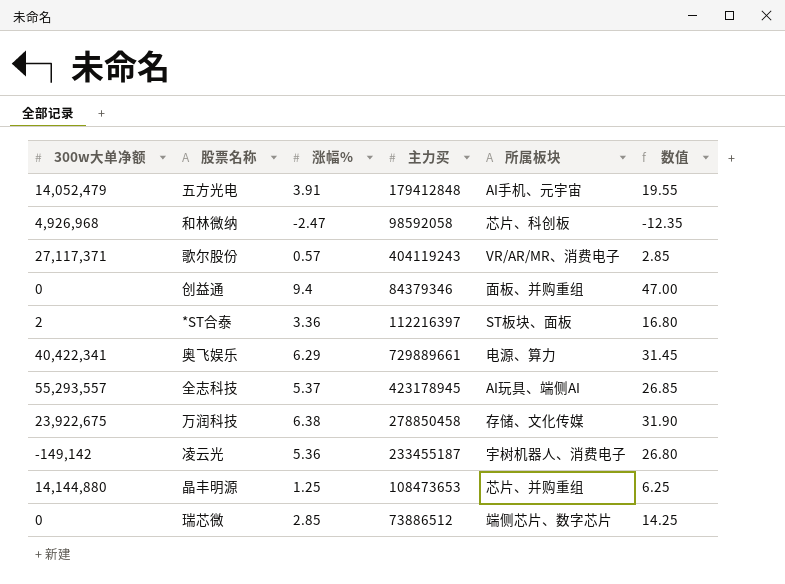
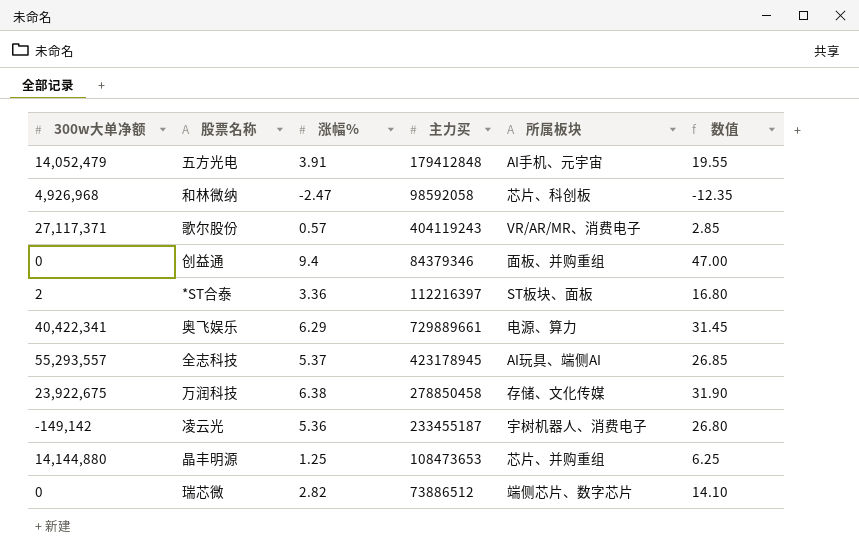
瑞芯微 | 涨幅%: 2.85 -> 2.82
瑞芯微 | 数值: 14.25 -> 14.10

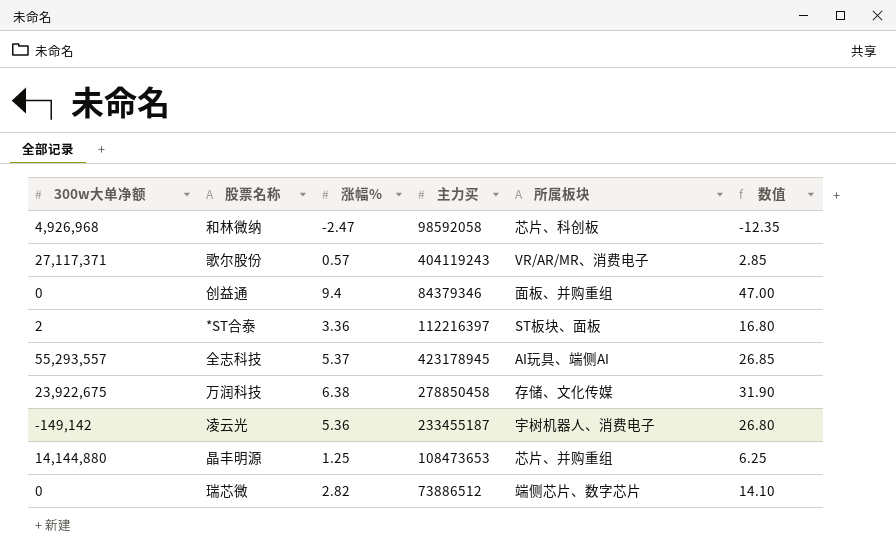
row 五方光电: 14,052,479 | 3.91 | 179412848 | AI手机、元宇宙 | 19.55 -> none
row 奥飞娱乐: 40,422,341 | 6.29 | 729889661 | 电源、算力 | 31.45 -> none

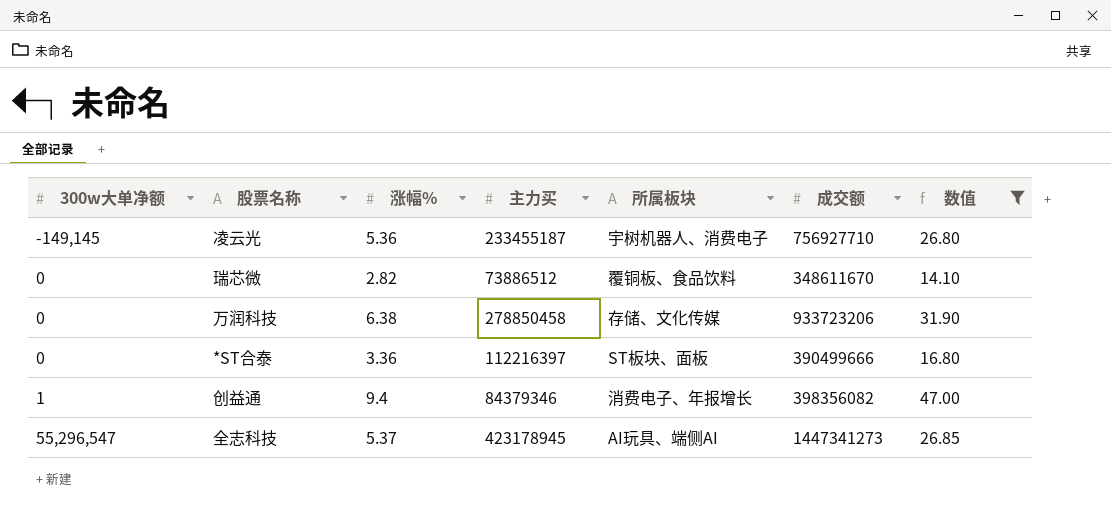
filter: none -> 数值 >= 14.10
row order: none -> 300w大单净额 ascending
column 成交额 | position: none -> 6
凌云光 | 300w大单净额: -149,142 -> -149,145
瑞芯微 | 所属板块: 端侧芯片、数字芯片 -> 覆铜板、食品饮料
万润科技 | 300w大单净额: 23,922,675 -> 0
*ST合泰 | 300w大单净额: 2 -> 0
创益通 | 300w大单净额: 0 -> 1
创益通 | 所属板块: 面板、并购重组 -> 消费电子、年报增长
全志科技 | 300w大单净额: 55,293,557 -> 55,296,547

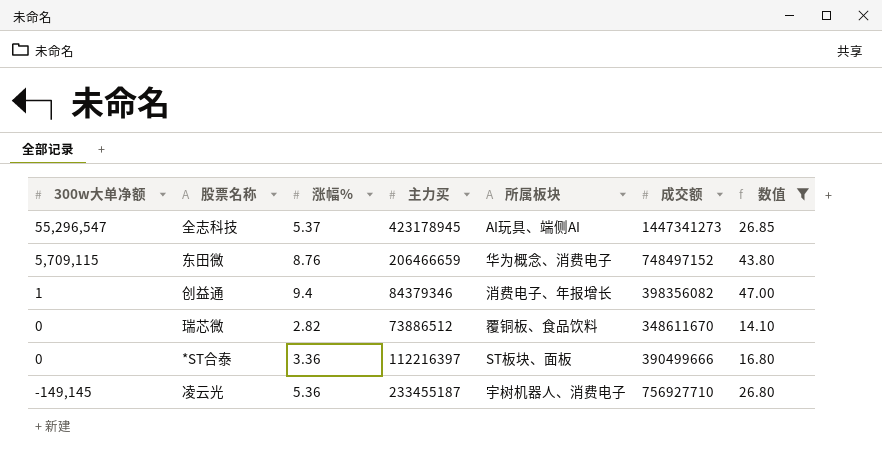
row order: 300w大单净额 ascending -> 300w大单净额 descending
row 万润科技: 0 | 6.38 | 278850458 | 存储、文化传媒 | 933723206 | 31.90 -> none
row 东田微: none -> 5,709,115 | 8.76 | 206466659 | 华为概念、消费电子 | 748497152 | 43.80

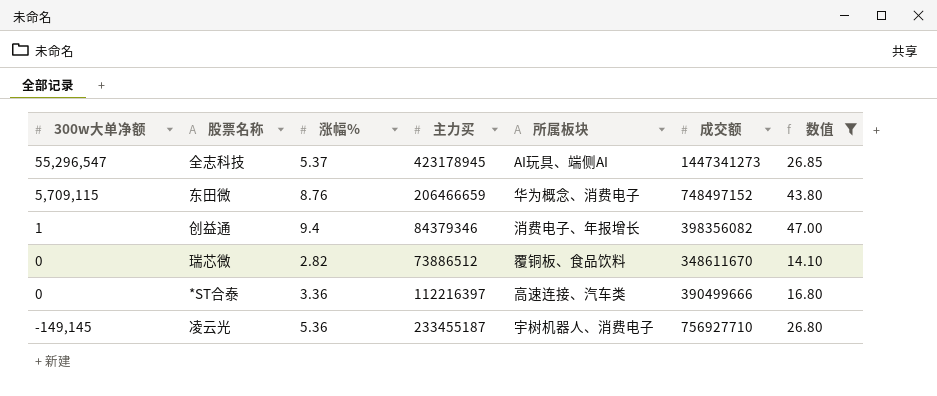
*ST合泰 | 所属板块: ST板块、面板 -> 高速连接、汽车类

